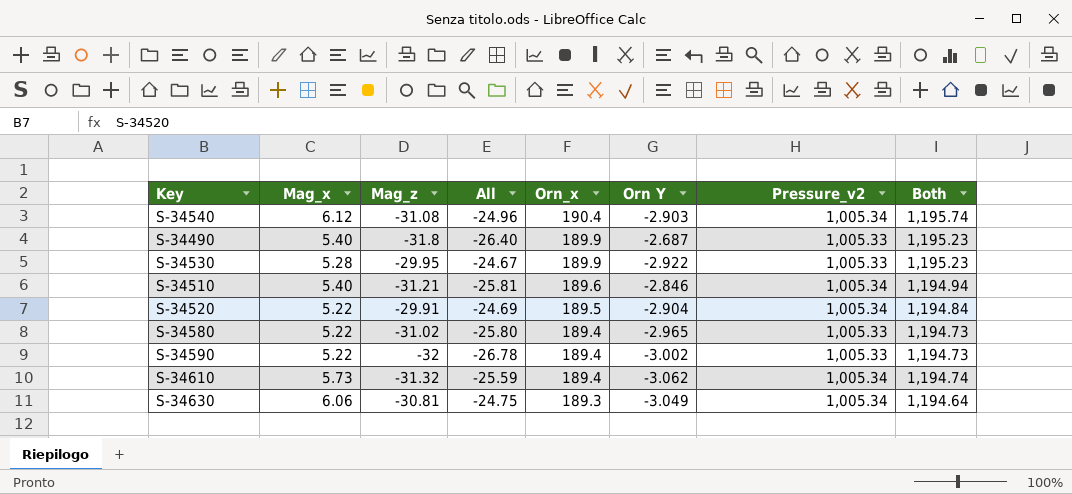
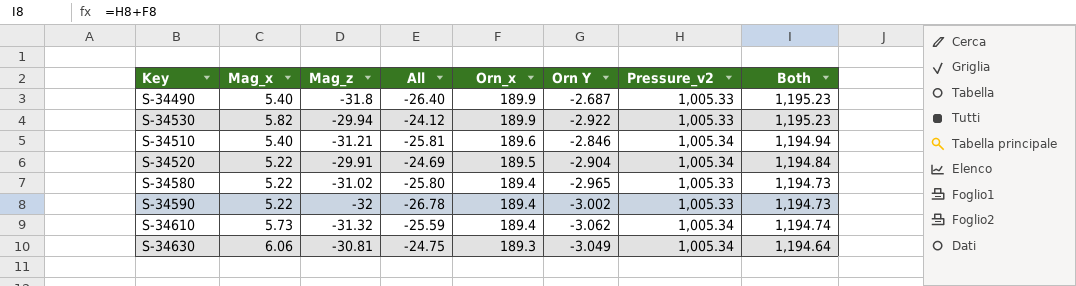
row S-34540: 6.12 | -31.08 | -24.96 | 190.4 | -2.903 | 1,005.34 | 1,195.74 -> none
S-34530 | Mag_x: 5.28 -> 5.82
S-34530 | Mag_z: -29.95 -> -29.94
S-34530 | All: -24.67 -> -24.12

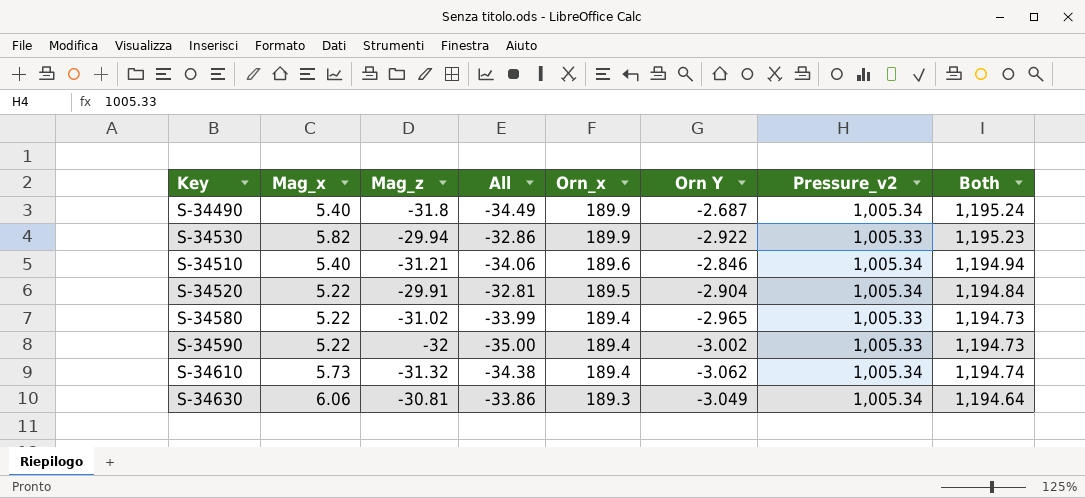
column All | formula: [Mag_x] + [Mag_z] -> [Mag_z] + [Orn Y]
S-34490 | Pressure_v2: 1,005.33 -> 1,005.34
S-34490 | Both: 1,195.23 -> 1,195.24

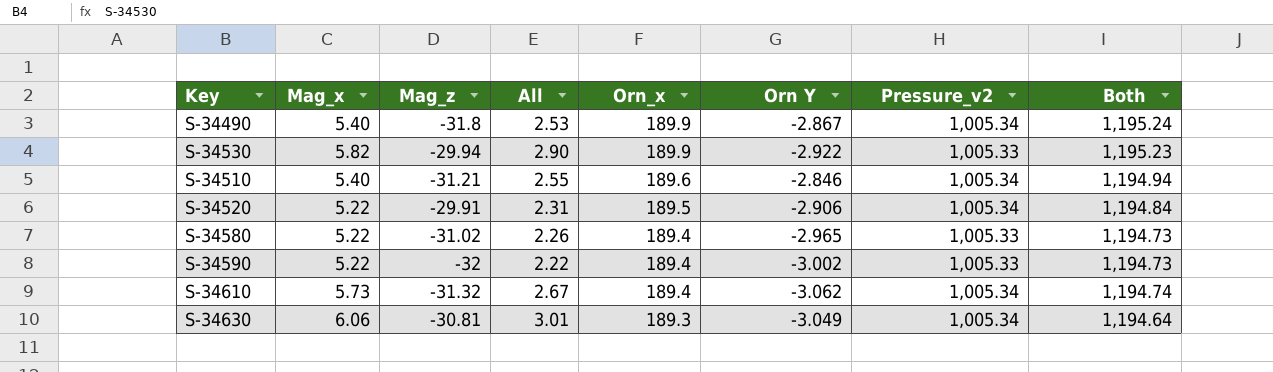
column All | formula: [Mag_z] + [Orn Y] -> [Mag_x] + [Orn Y]
S-34490 | Orn Y: -2.687 -> -2.867
S-34520 | Orn Y: -2.904 -> -2.906

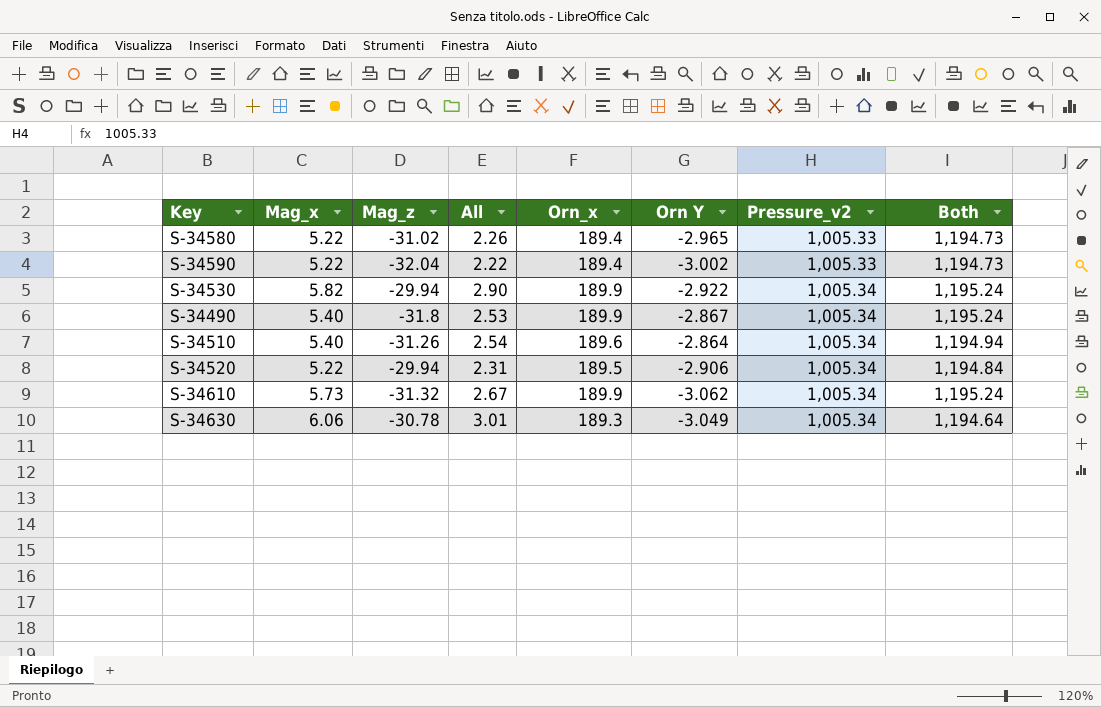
row order: Orn_x descending -> Pressure_v2 ascending
S-34590 | Mag_z: -32 -> -32.04
S-34530 | Pressure_v2: 1,005.33 -> 1,005.34
S-34530 | Both: 1,195.23 -> 1,195.24
S-34510 | Mag_z: -31.21 -> -31.26
S-34510 | All: 2.55 -> 2.54
S-34510 | Orn Y: -2.846 -> -2.864
S-34520 | Mag_z: -29.91 -> -29.94
S-34610 | Orn_x: 189.4 -> 189.9
S-34610 | Both: 1,194.74 -> 1,195.24
S-34630 | Mag_z: -30.81 -> -30.78

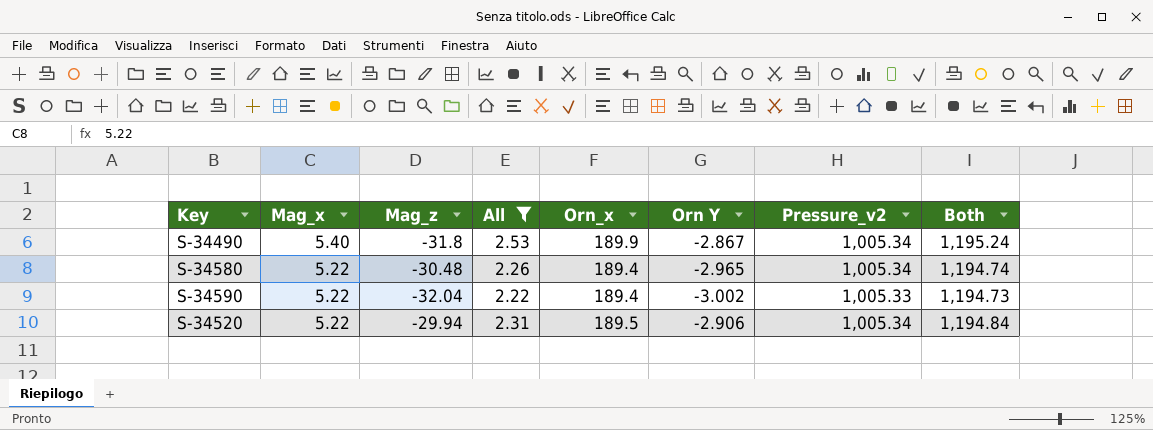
filter: none -> All <= 2.53
row order: Pressure_v2 ascending -> Mag_x descending
S-34580 | Mag_z: -31.02 -> -30.48
S-34580 | Pressure_v2: 1,005.33 -> 1,005.34
S-34580 | Both: 1,194.73 -> 1,194.74

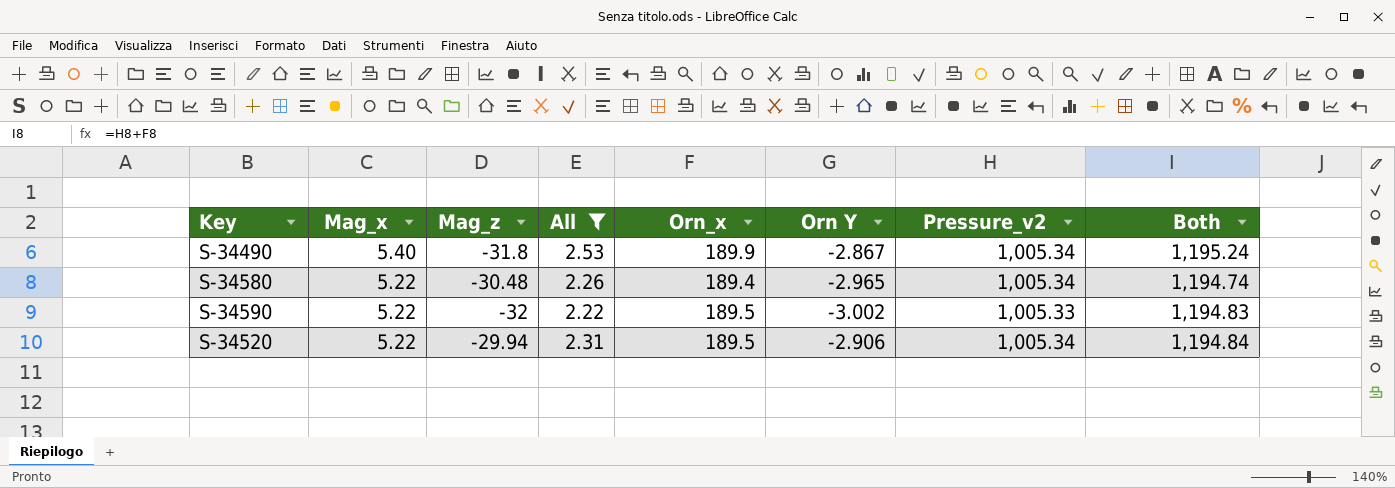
S-34590 | Mag_z: -32.04 -> -32
S-34590 | Orn_x: 189.4 -> 189.5
S-34590 | Both: 1,194.73 -> 1,194.83

